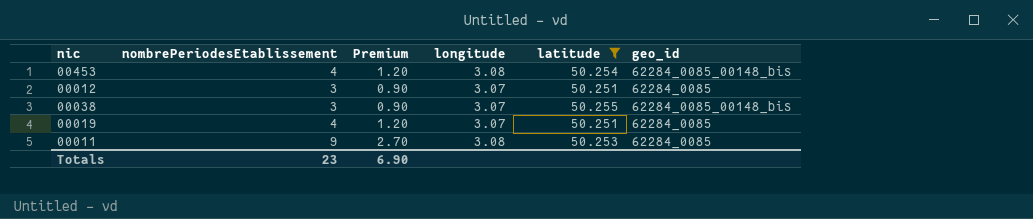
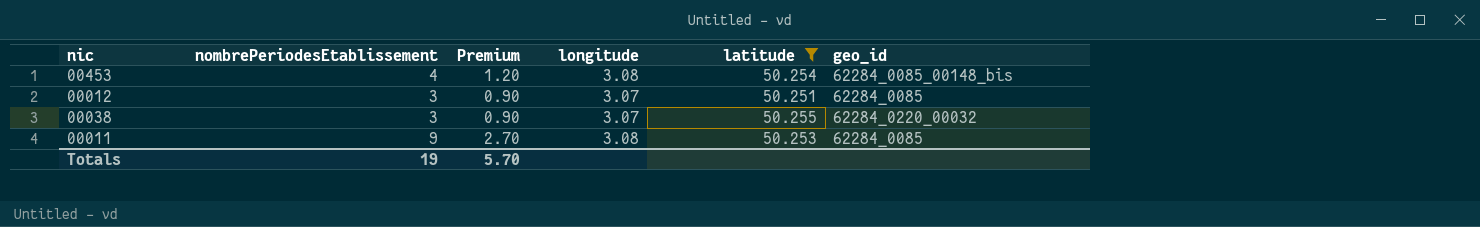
row 00019: 4 | 1.20 | 3.07 | 50.251 | 62284_0085 -> none
00038 | geo_id: 62284_0085_00148_bis -> 62284_0220_00032
Totals | nombrePeriodesEtablissement: 23 -> 19
Totals | Premium: 6.90 -> 5.70

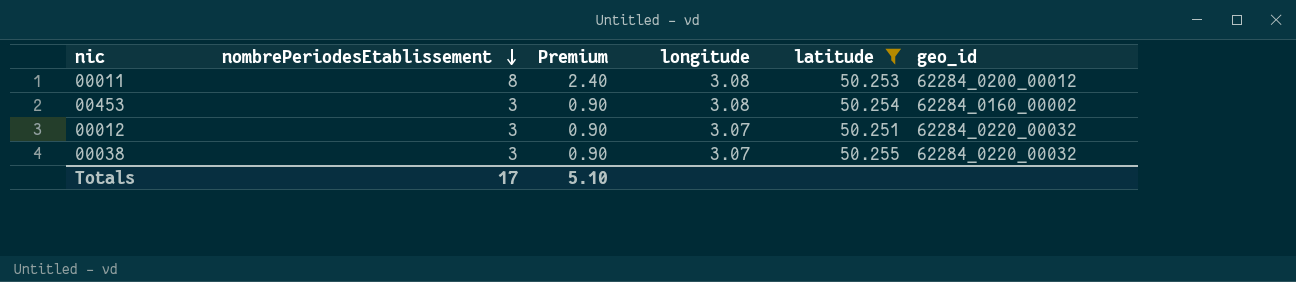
row order: none -> nombrePeriodesEtablissement descending
00011 | nombrePeriodesEtablissement: 9 -> 8
00011 | Premium: 2.70 -> 2.40
00011 | geo_id: 62284_0085 -> 62284_0200_00012
00453 | nombrePeriodesEtablissement: 4 -> 3
00453 | Premium: 1.20 -> 0.90
00453 | geo_id: 62284_0085_00148_bis -> 62284_0160_00002
00012 | geo_id: 62284_0085 -> 62284_0220_00032
Totals | nombrePeriodesEtablissement: 19 -> 17
Totals | Premium: 5.70 -> 5.10

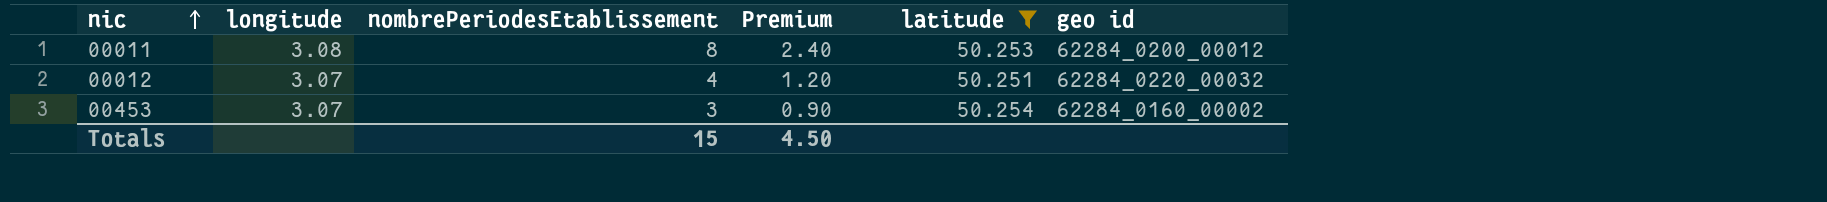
row order: nombrePeriodesEtablissement descending -> nic ascending
column longitude | position: 4 -> 2
column name: geo_id -> geo id
row 00038: 3 | 0.90 | 3.07 | 50.255 | 62284_0220_00032 -> none
00012 | nombrePeriodesEtablissement: 3 -> 4
00012 | Premium: 0.90 -> 1.20
00453 | longitude: 3.08 -> 3.07
Totals | nombrePeriodesEtablissement: 17 -> 15
Totals | Premium: 5.10 -> 4.50

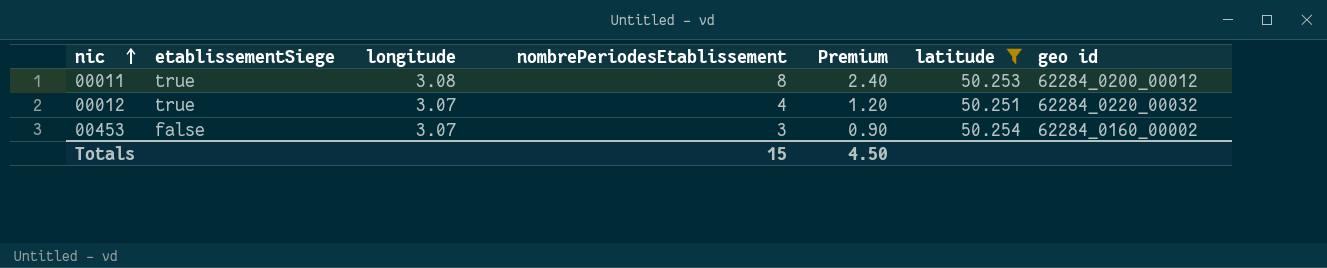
column etablissementSiege | position: none -> 2

